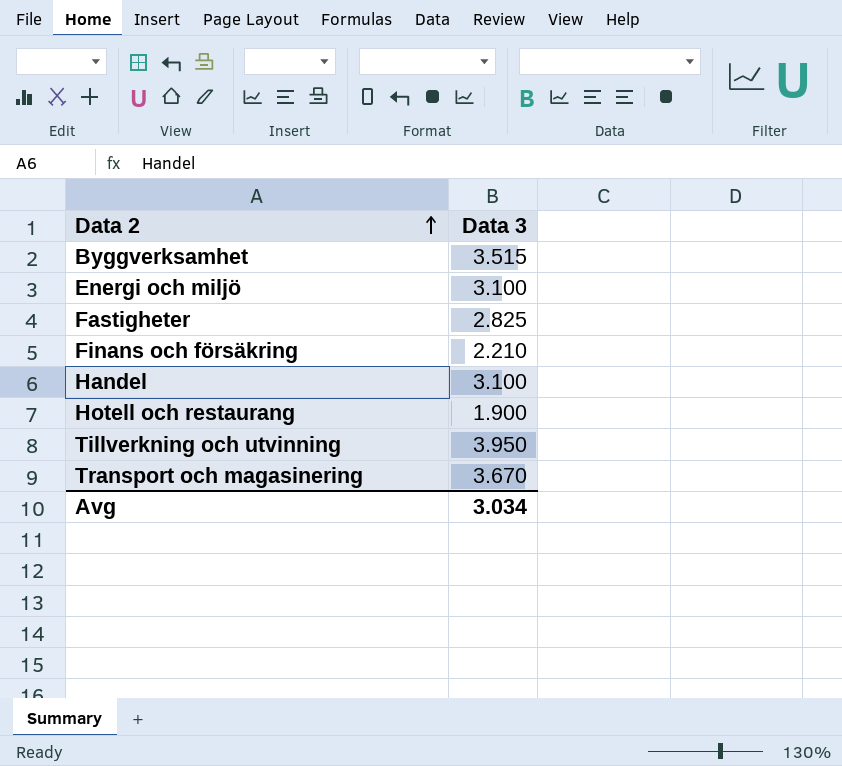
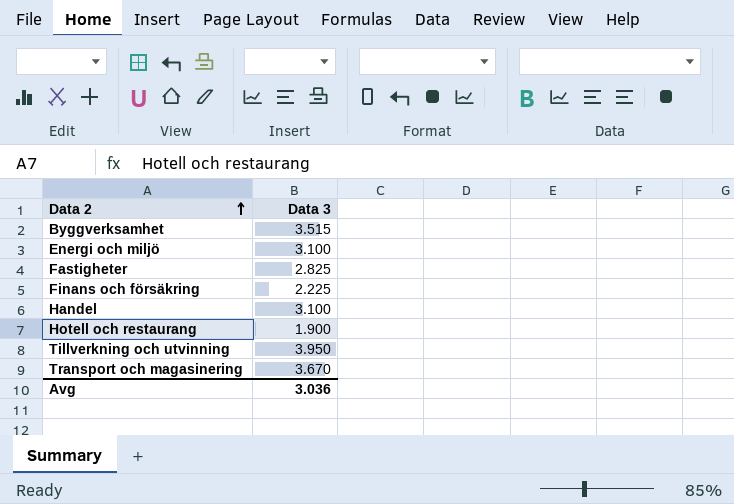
Finans och försäkring | Data 3: 2.210 -> 2.225
Avg | Data 3: 3.034 -> 3.036

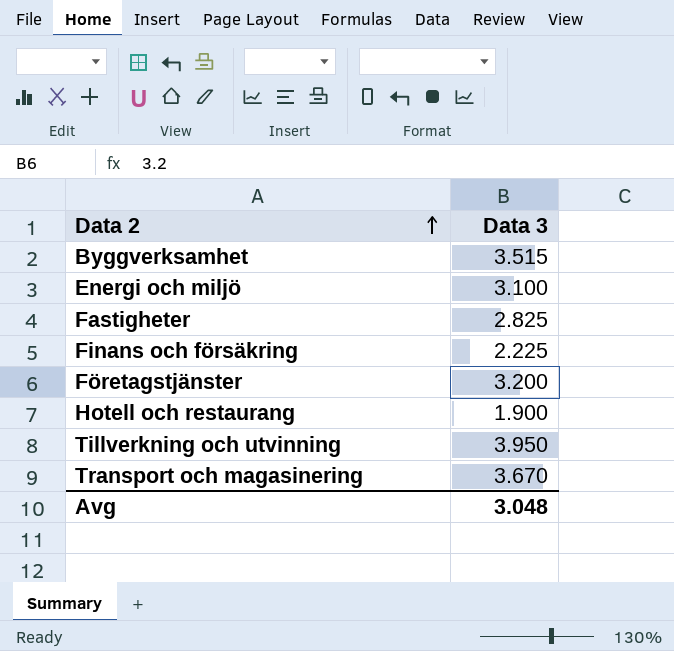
row Handel: 3.100 -> none
row Företagstjänster: none -> 3.200
Avg | Data 3: 3.036 -> 3.048

